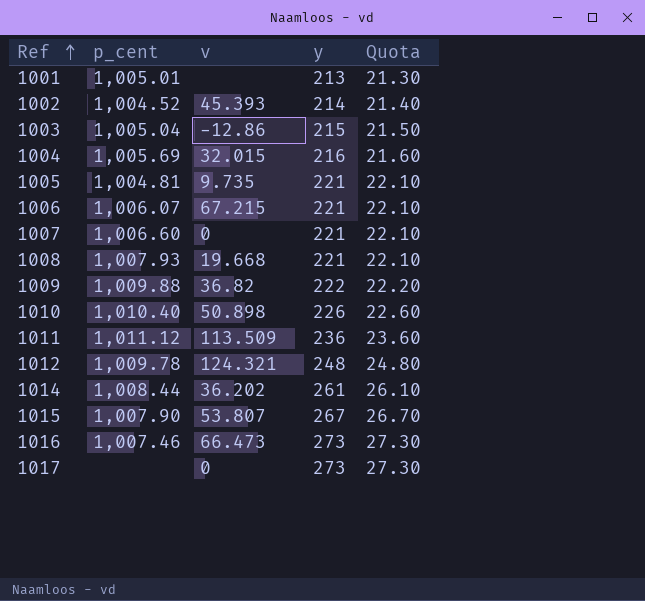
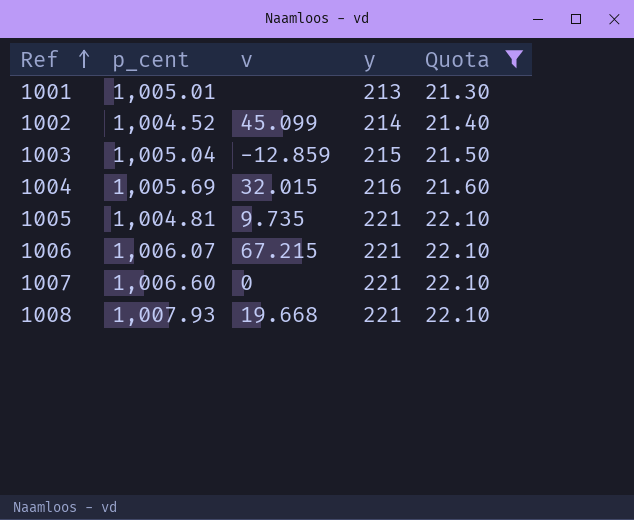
filter: none -> Quota <= 22.10
1002 | v: 45.393 -> 45.099
1003 | v: -12.86 -> -12.859

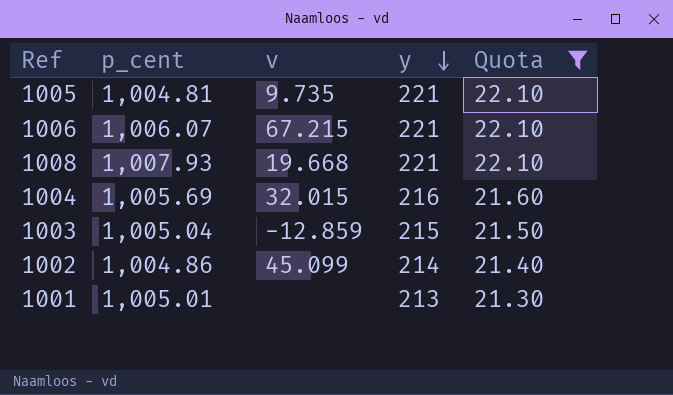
row order: Ref ascending -> y descending
row 1007: 1,006.60 | 0 | 221 | 22.10 -> none
1002 | p_cent: 1,004.52 -> 1,004.86

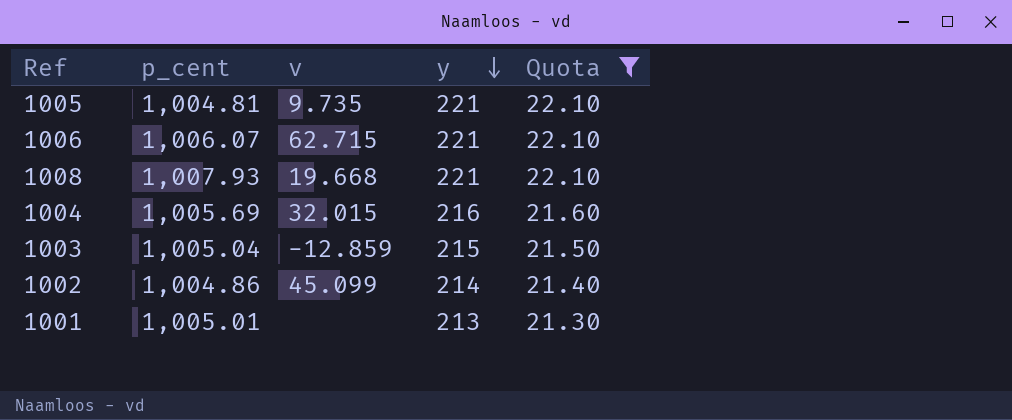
1006 | v: 67.215 -> 62.715

